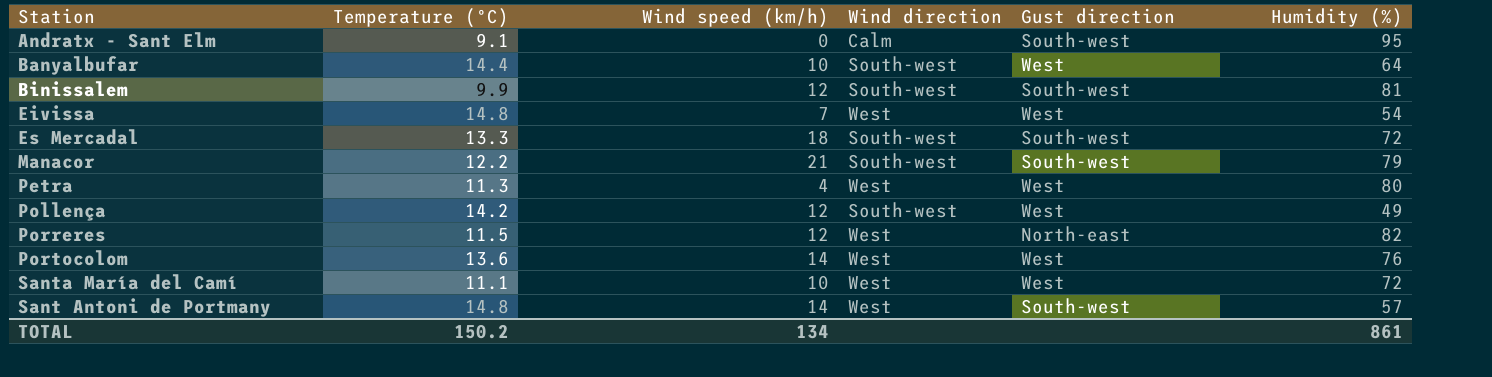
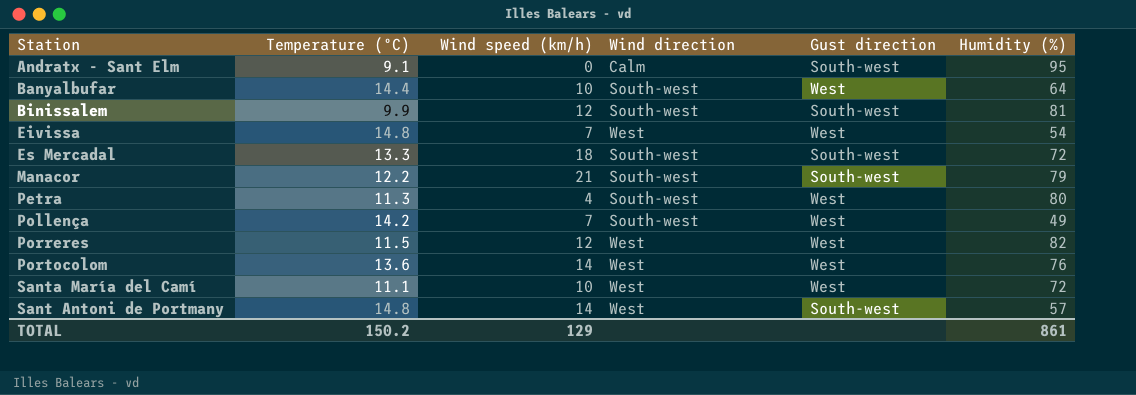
Petra | Wind direction: West -> South-west
Pollença | Wind speed (km/h): 12 -> 7
Porreres | Gust direction: North-east -> West
TOTAL | Wind speed (km/h): 134 -> 129

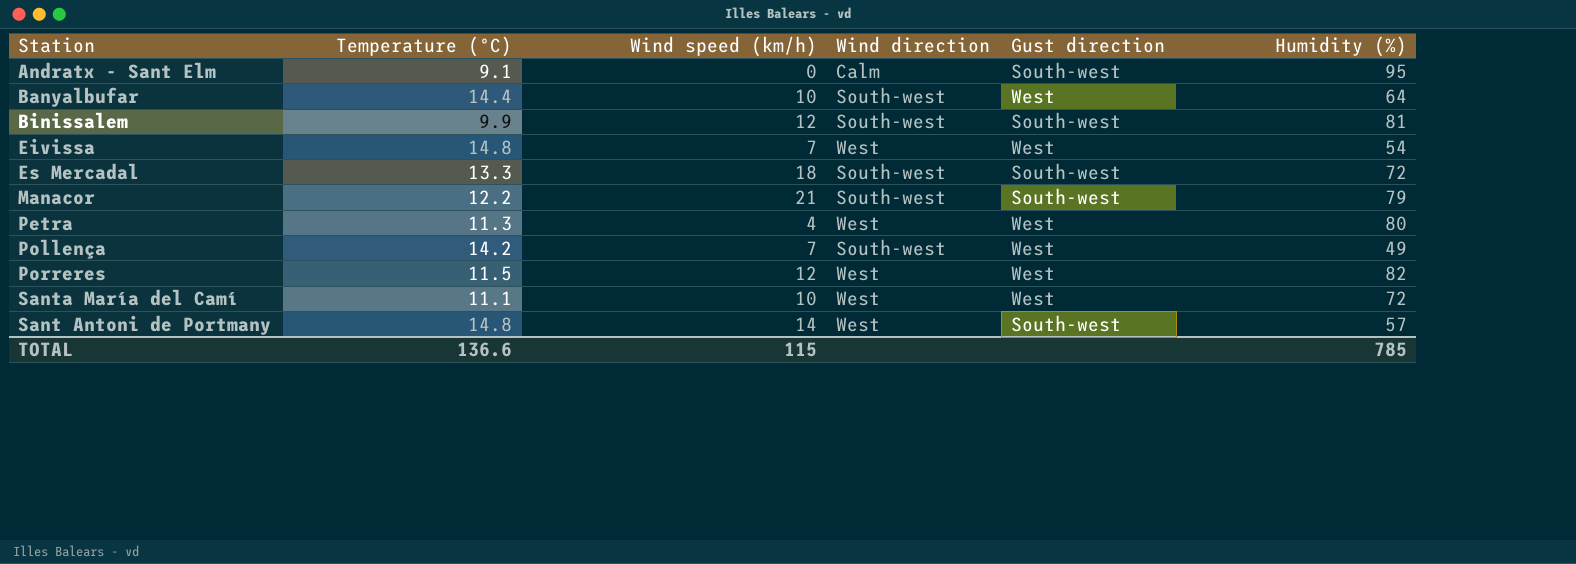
row Portocolom: 13.6 | 14 | West | West | 76 -> none
Petra | Wind direction: South-west -> West
TOTAL | Temperature (ºC): 150.2 -> 136.6
TOTAL | Wind speed (km/h): 129 -> 115
TOTAL | Humidity (%): 861 -> 785

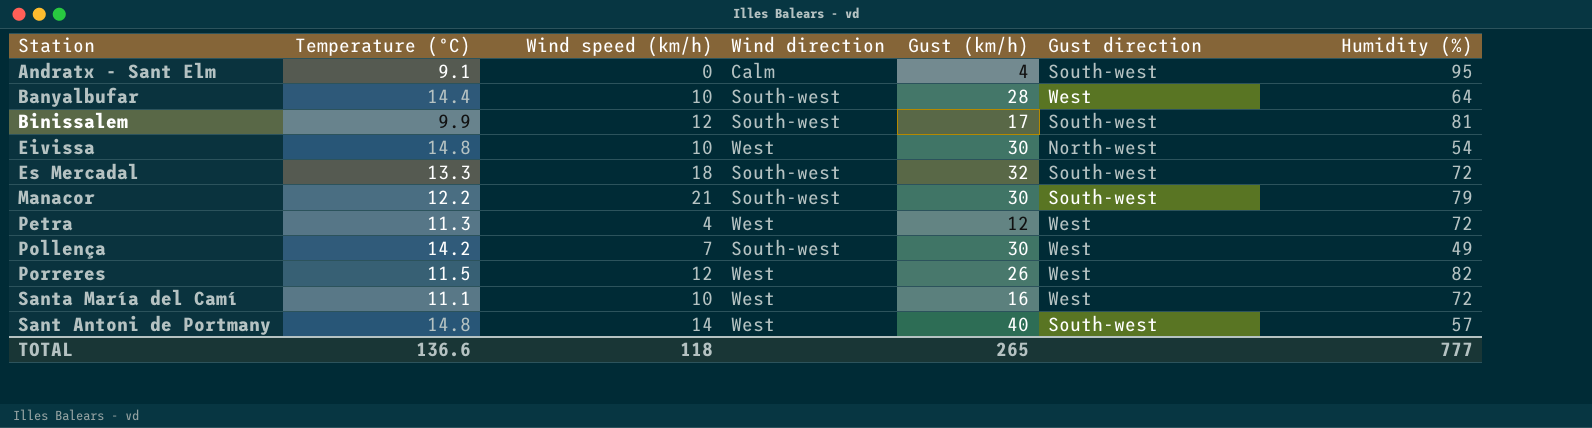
column Gust (km/h) | position: none -> 5
Eivissa | Wind speed (km/h): 7 -> 10
Eivissa | Gust direction: West -> North-west
Petra | Humidity (%): 80 -> 72
TOTAL | Wind speed (km/h): 115 -> 118
TOTAL | Humidity (%): 785 -> 777

